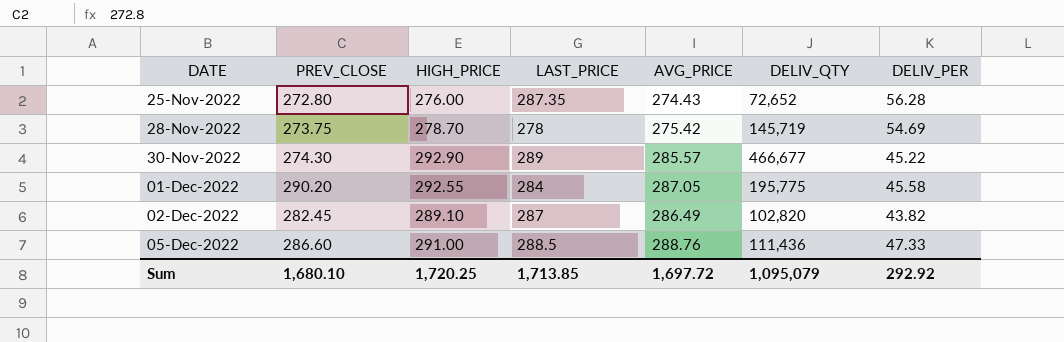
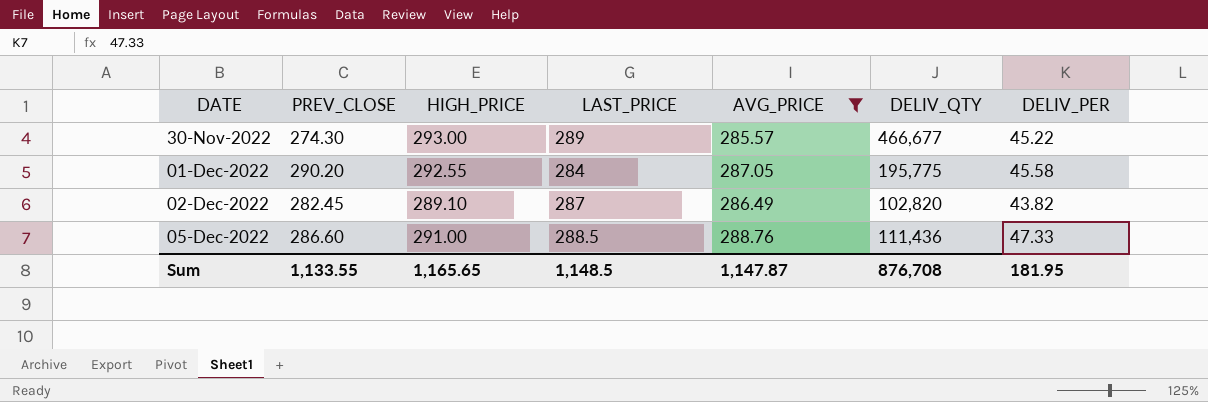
filter: none -> AVG_PRICE >= 285.57
30-Nov-2022 | HIGH_PRICE: 292.90 -> 293.00
Sum | PREV_CLOSE: 1,680.10 -> 1,133.55
Sum | HIGH_PRICE: 1,720.25 -> 1,165.65
Sum | LAST_PRICE: 1,713.85 -> 1,148.5
Sum | AVG_PRICE: 1,697.72 -> 1,147.87
Sum | DELIV_QTY: 1,095,079 -> 876,708
Sum | DELIV_PER: 292.92 -> 181.95

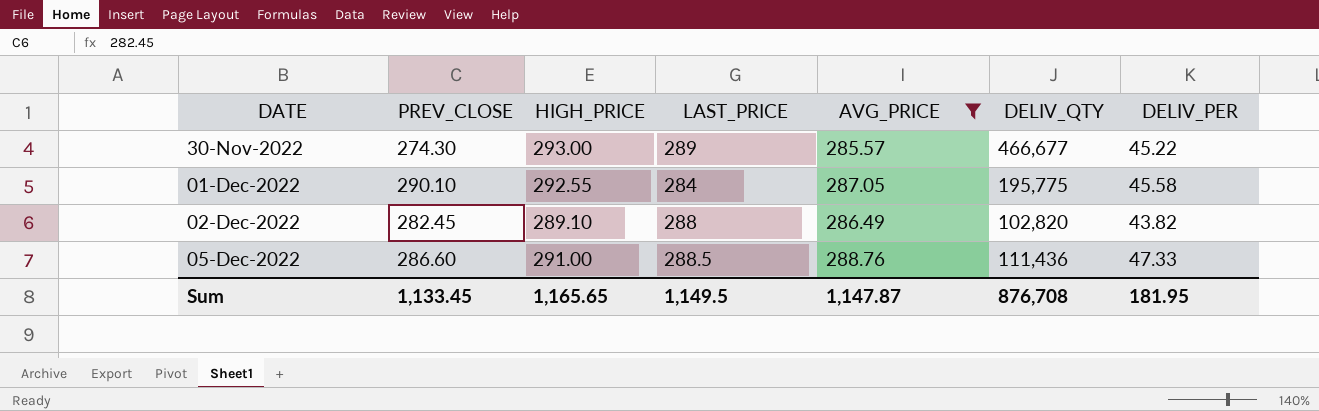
01-Dec-2022 | PREV_CLOSE: 290.20 -> 290.10
02-Dec-2022 | LAST_PRICE: 287 -> 288
Sum | PREV_CLOSE: 1,133.55 -> 1,133.45
Sum | LAST_PRICE: 1,148.5 -> 1,149.5

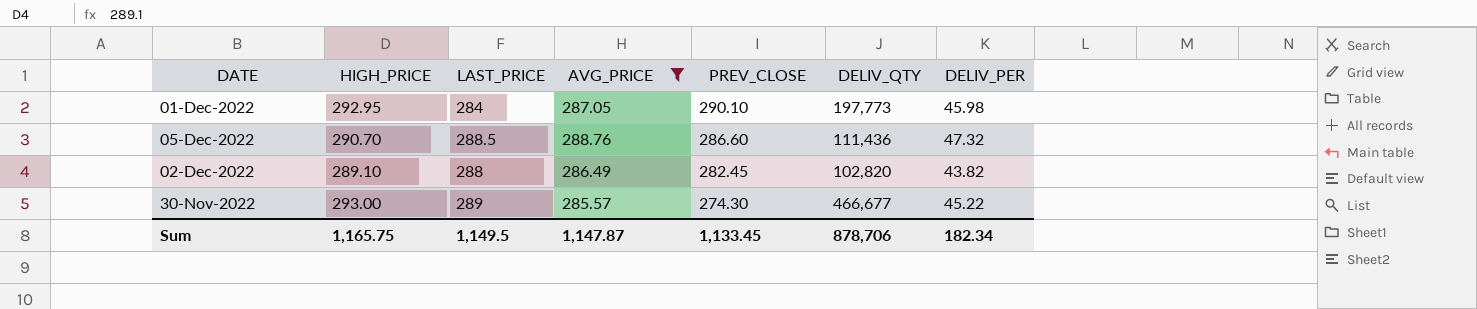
row order: DATE ascending -> PREV_CLOSE descending
column PREV_CLOSE | position: 2 -> 5
01-Dec-2022 | HIGH_PRICE: 292.55 -> 292.95
01-Dec-2022 | DELIV_QTY: 195,775 -> 197,773
01-Dec-2022 | DELIV_PER: 45.58 -> 45.98
05-Dec-2022 | HIGH_PRICE: 291.00 -> 290.70
05-Dec-2022 | DELIV_PER: 47.33 -> 47.32
Sum | HIGH_PRICE: 1,165.65 -> 1,165.75
Sum | DELIV_QTY: 876,708 -> 878,706
Sum | DELIV_PER: 181.95 -> 182.34

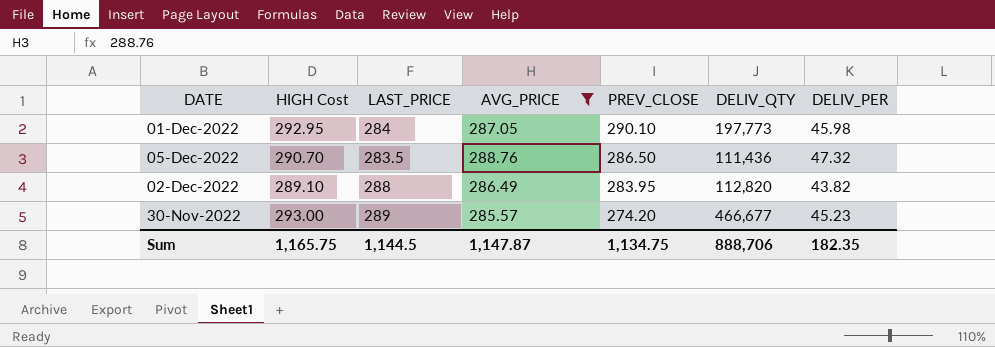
column name: HIGH_PRICE -> HIGH Cost
05-Dec-2022 | LAST_PRICE: 288.5 -> 283.5
05-Dec-2022 | PREV_CLOSE: 286.60 -> 286.50
02-Dec-2022 | PREV_CLOSE: 282.45 -> 283.95
02-Dec-2022 | DELIV_QTY: 102,820 -> 112,820
30-Nov-2022 | PREV_CLOSE: 274.30 -> 274.20
30-Nov-2022 | DELIV_PER: 45.22 -> 45.23
Sum | LAST_PRICE: 1,149.5 -> 1,144.5
Sum | PREV_CLOSE: 1,133.45 -> 1,134.75
Sum | DELIV_QTY: 878,706 -> 888,706
Sum | DELIV_PER: 182.34 -> 182.35

